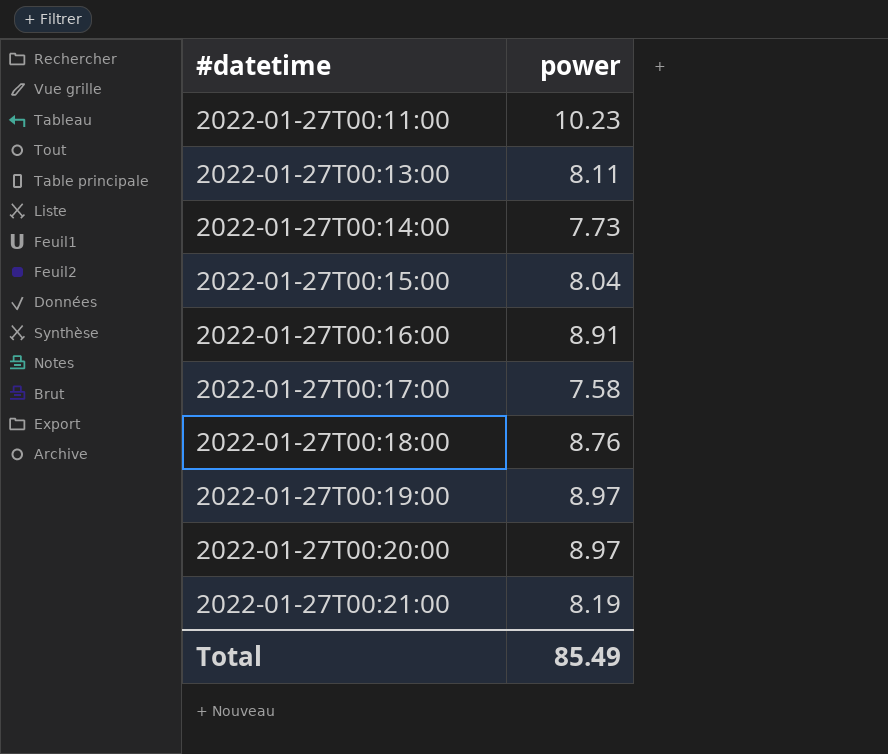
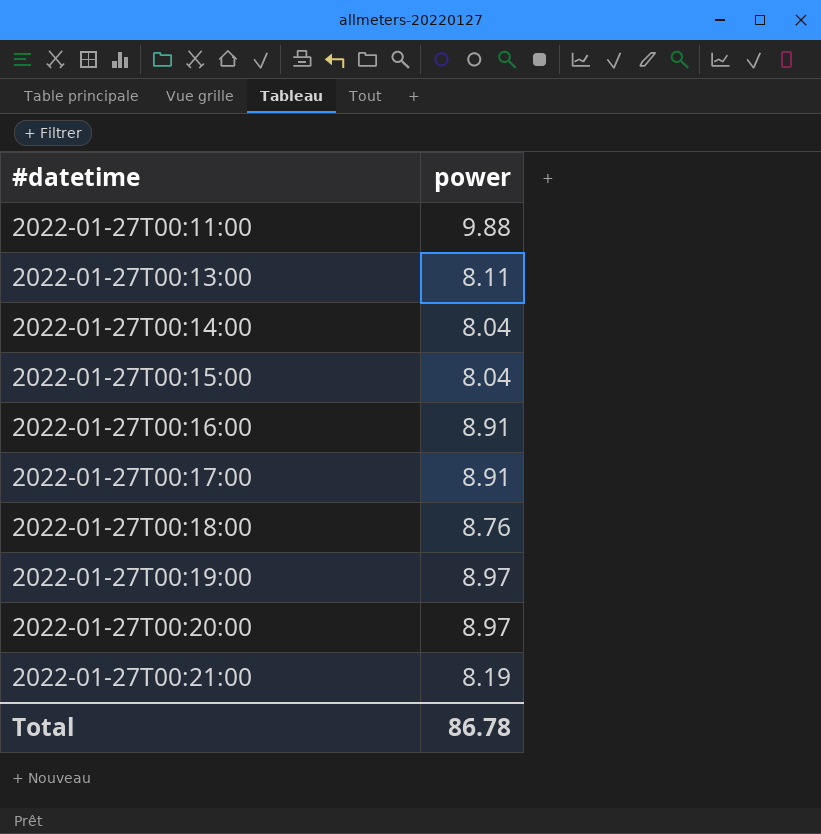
2022-01-27T00:11:00 | power: 10.23 -> 9.88
2022-01-27T00:14:00 | power: 7.73 -> 8.04
2022-01-27T00:17:00 | power: 7.58 -> 8.91
Total | power: 85.49 -> 86.78

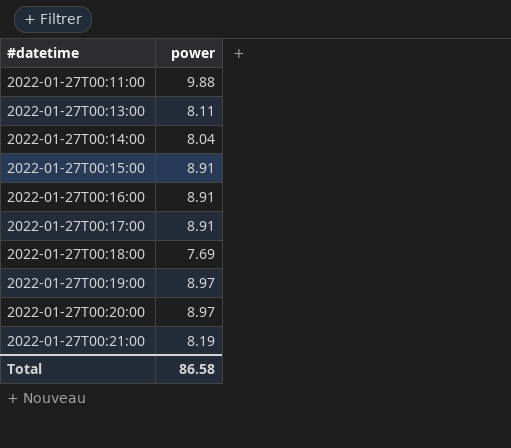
2022-01-27T00:15:00 | power: 8.04 -> 8.91
2022-01-27T00:18:00 | power: 8.76 -> 7.69
Total | power: 86.78 -> 86.58

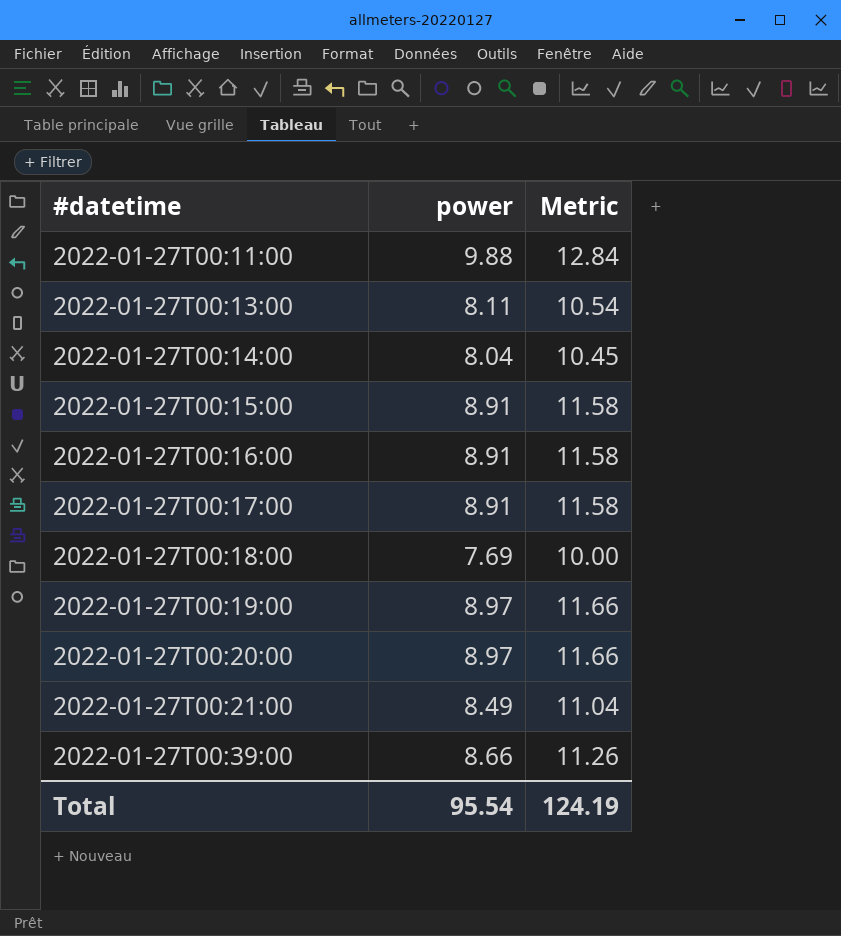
column Metric | formula: none -> [power] * 1.3
2022-01-27T00:21:00 | power: 8.19 -> 8.49
row 2022-01-27T00:39:00: none -> 8.66 | 11.26
Total | power: 86.58 -> 95.54

